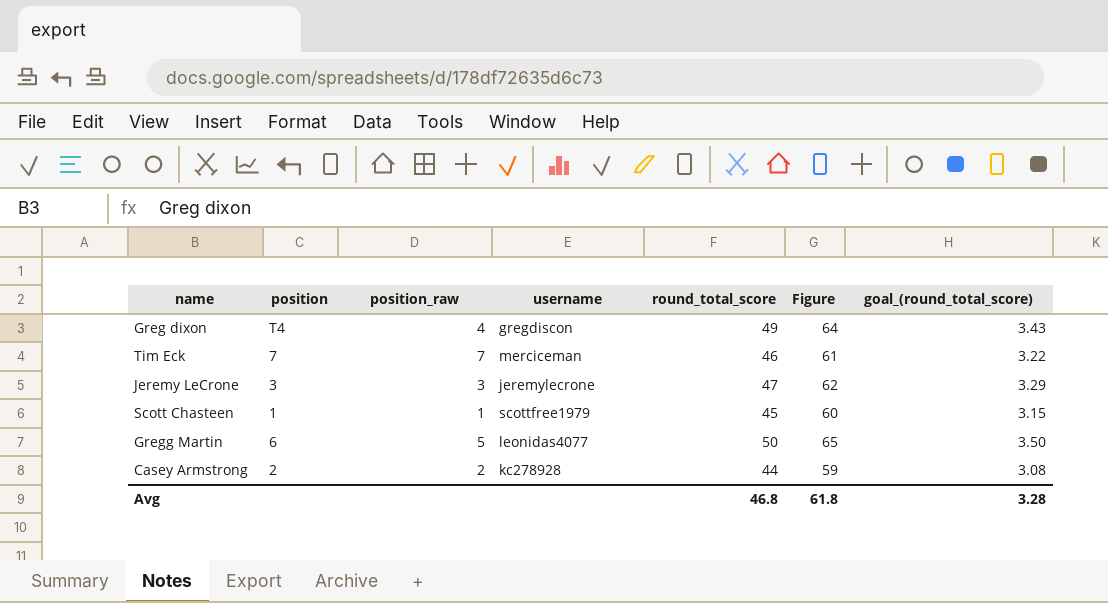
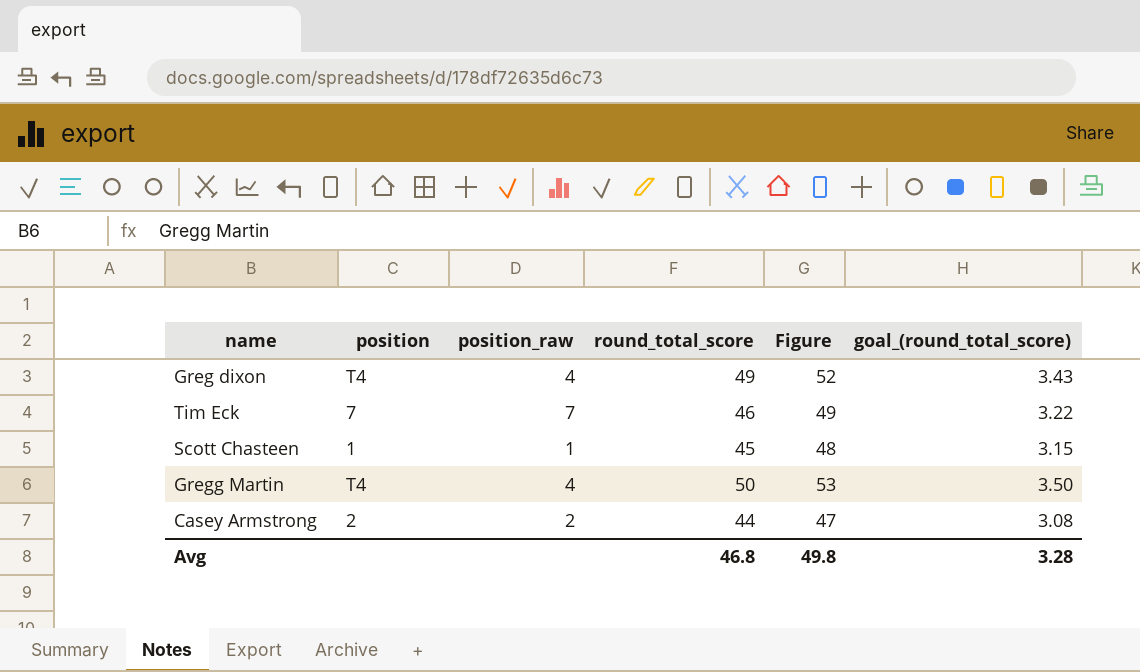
column username | position: 4 -> none
column Figure | formula: [round_total_score] + 15 -> [round_total_score] + 3
row Jeremy LeCrone: 3 | 3 | jeremylecrone | 47 | 62 | 3.29 -> none
Gregg Martin | position: 6 -> T4
Gregg Martin | position_raw: 5 -> 4
Avg | Figure: 61.8 -> 49.8

